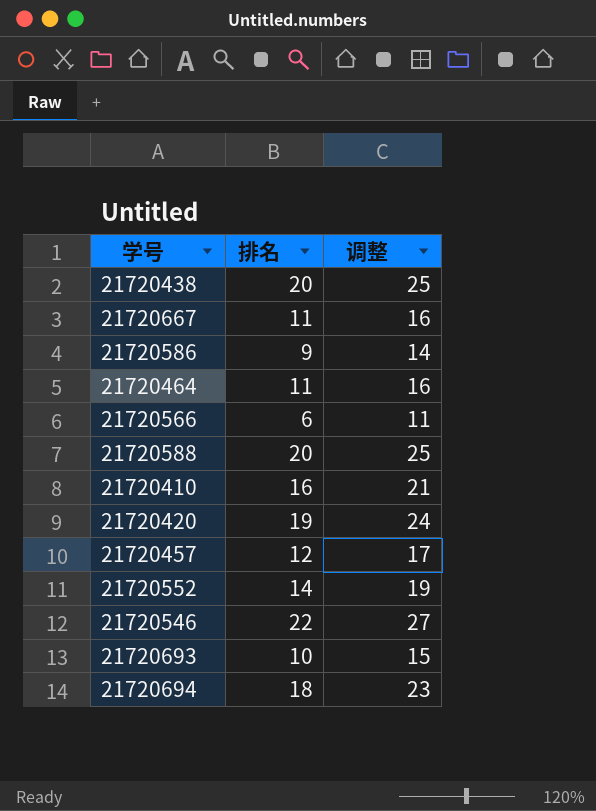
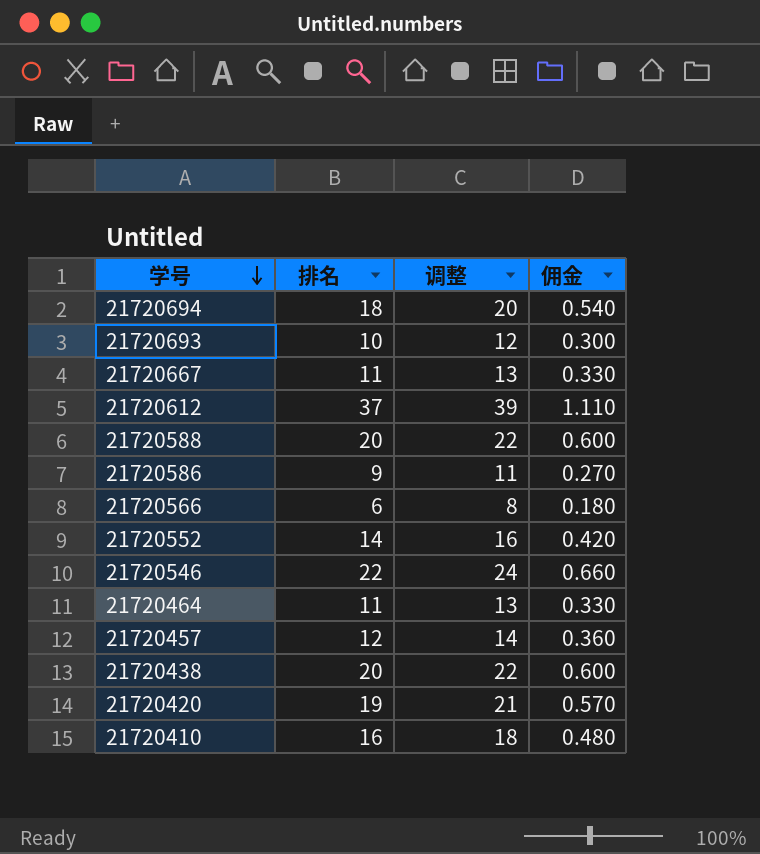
row order: none -> 学号 descending
column 调整 | formula: [排名] + 5 -> [排名] + 2
column 佣金 | formula: none -> [排名] * 0.03
row 21720612: none -> 37 | 39 | 1.110

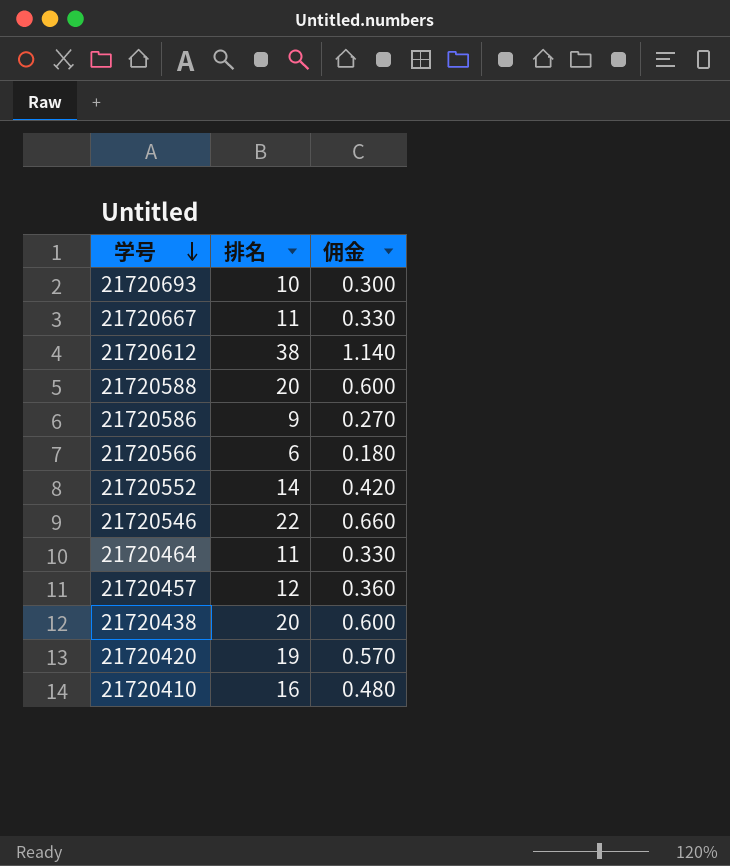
column 调整 | formula: [排名] + 2 -> none
row 21720694: 18 | 20 | 0.540 -> none
21720612 | 排名: 37 -> 38
21720612 | 佣金: 1.110 -> 1.140

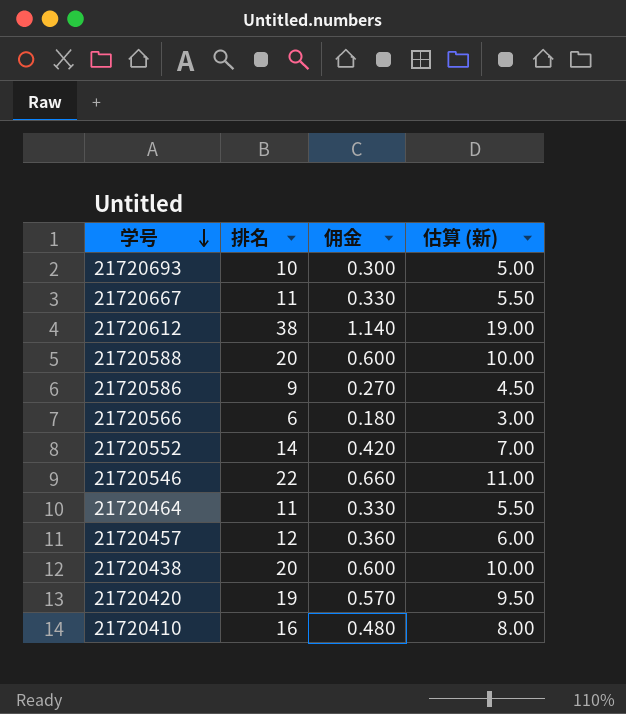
column 估算 (新) | formula: none -> [排名] * 0.5

